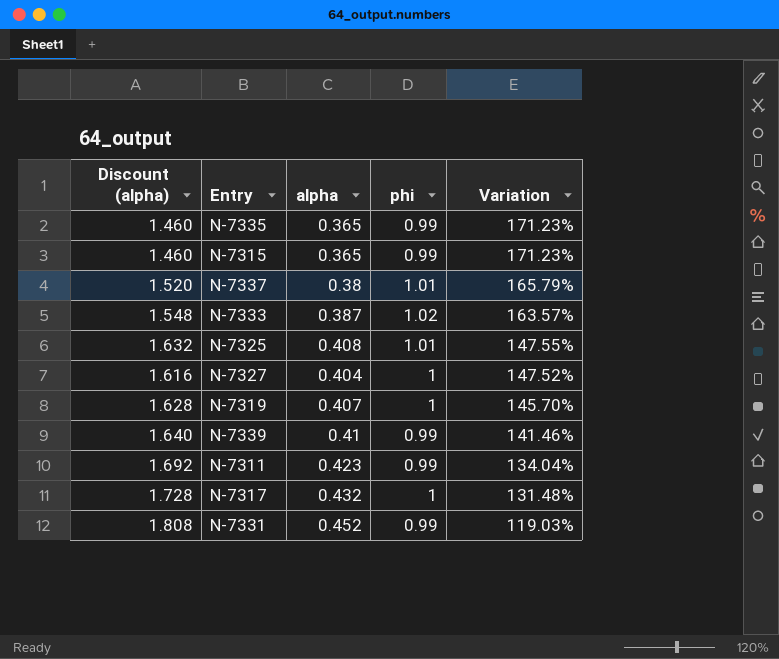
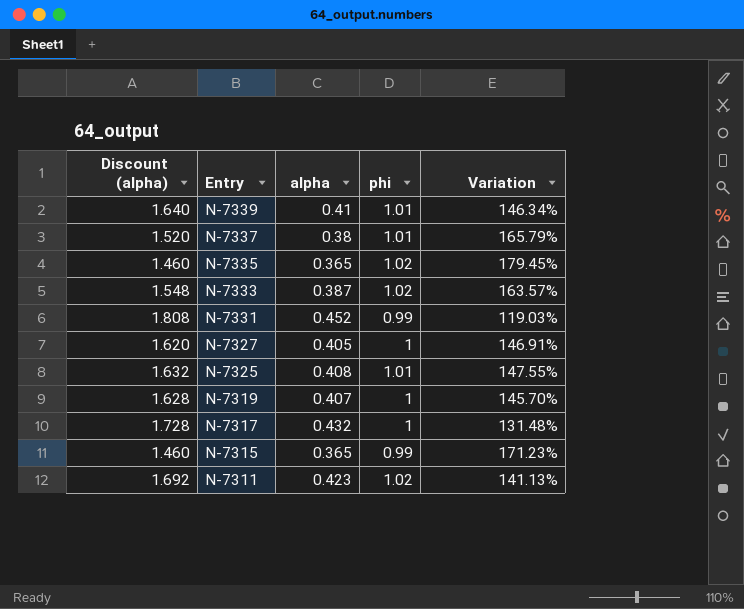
row order: Variation descending -> Entry descending
N-7339 | phi: 0.99 -> 1.01
N-7339 | Variation: 141.46% -> 146.34%
N-7335 | phi: 0.99 -> 1.02
N-7335 | Variation: 171.23% -> 179.45%
N-7327 | Discount (alpha): 1.616 -> 1.620
N-7327 | alpha: 0.404 -> 0.405
N-7327 | Variation: 147.52% -> 146.91%
N-7311 | phi: 0.99 -> 1.02
N-7311 | Variation: 134.04% -> 141.13%

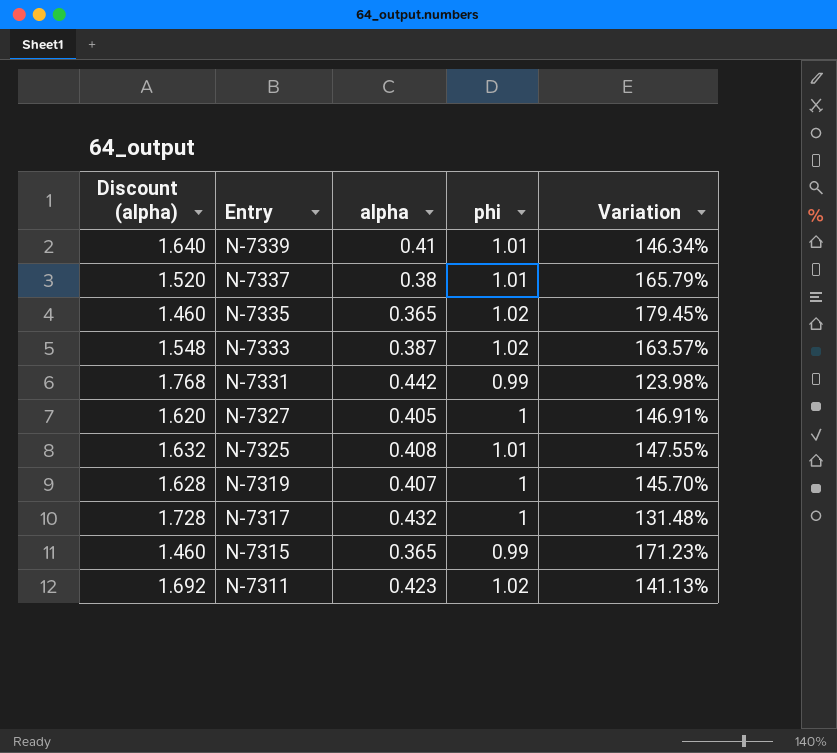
N-7331 | Discount (alpha): 1.808 -> 1.768
N-7331 | alpha: 0.452 -> 0.442
N-7331 | Variation: 119.03% -> 123.98%

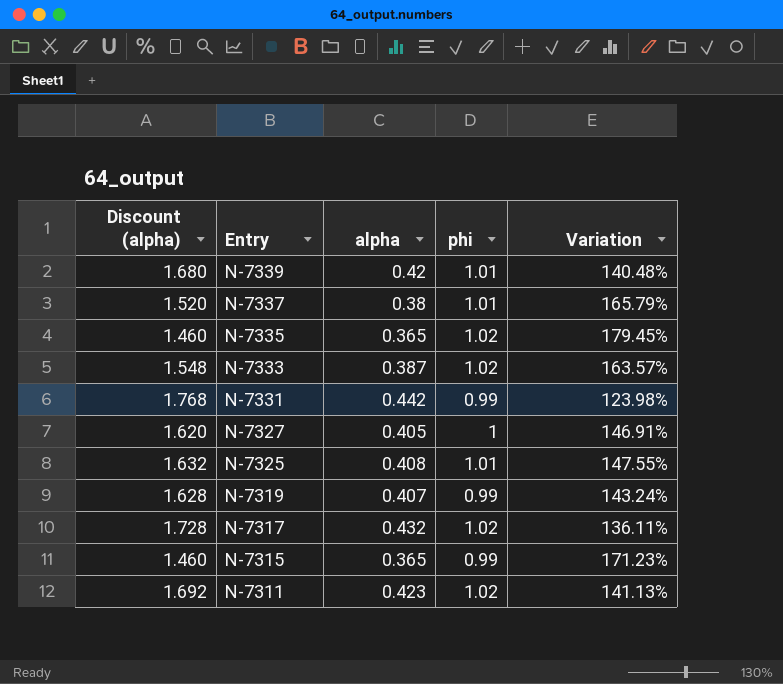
N-7339 | Discount (alpha): 1.640 -> 1.680
N-7339 | alpha: 0.41 -> 0.42
N-7339 | Variation: 146.34% -> 140.48%
N-7319 | phi: 1 -> 0.99
N-7319 | Variation: 145.70% -> 143.24%
N-7317 | phi: 1 -> 1.02
N-7317 | Variation: 131.48% -> 136.11%

